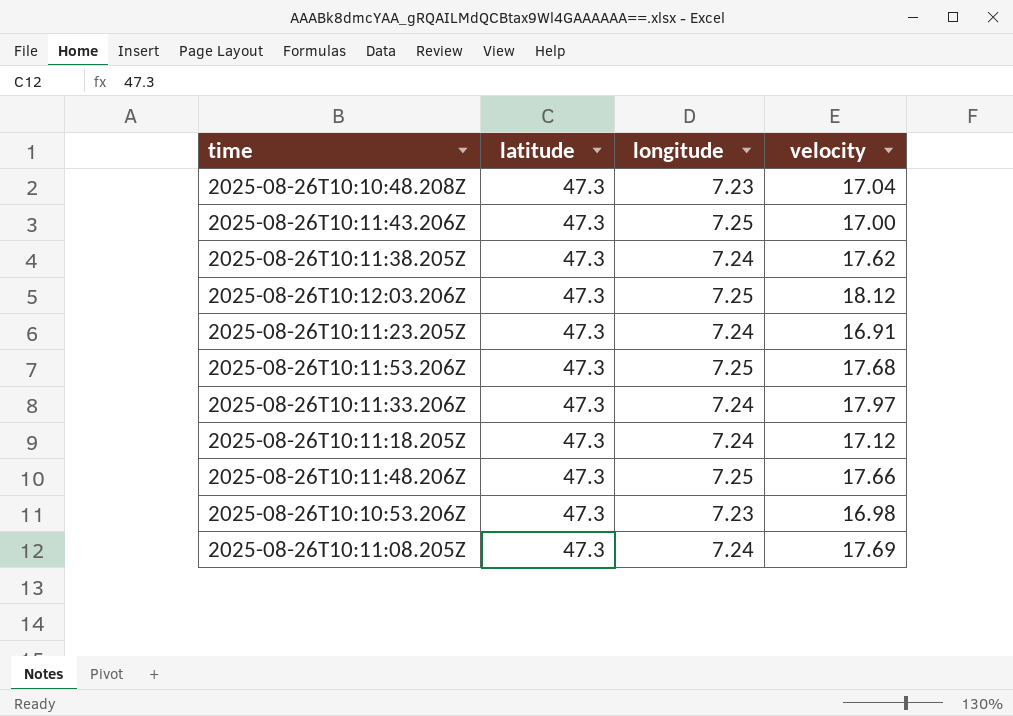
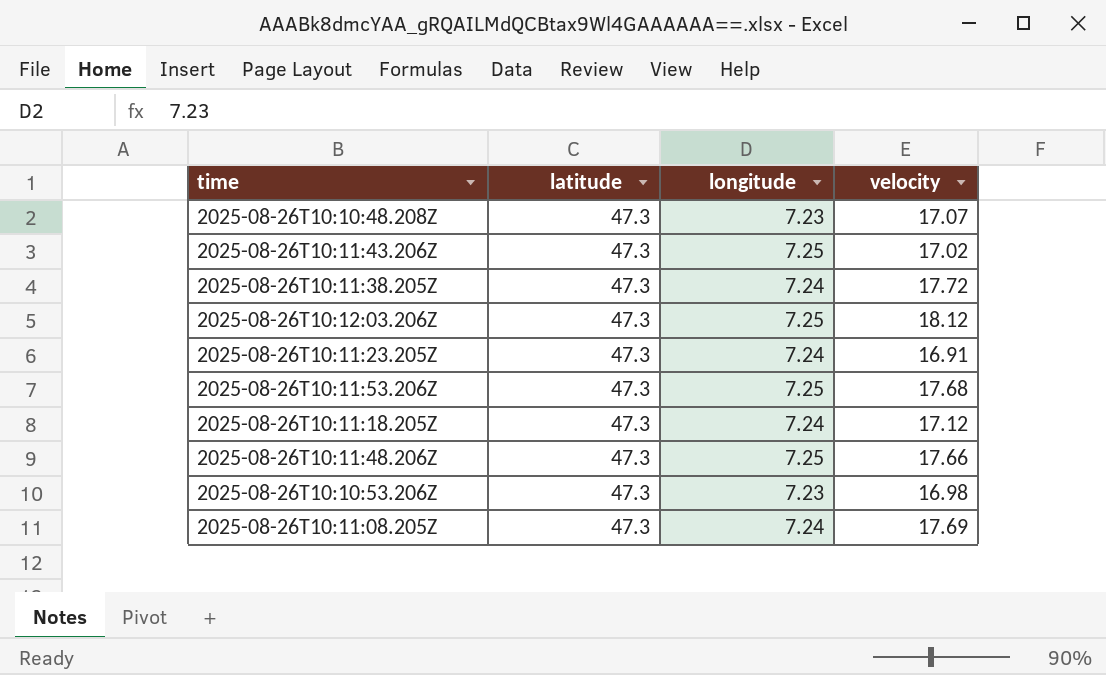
row 2025-08-26T10:11:33.206Z: 47.3 | 7.24 | 17.97 -> none
2025-08-26T10:10:48.208Z | velocity: 17.04 -> 17.07
2025-08-26T10:11:43.206Z | velocity: 17.00 -> 17.02
2025-08-26T10:11:38.205Z | velocity: 17.62 -> 17.72

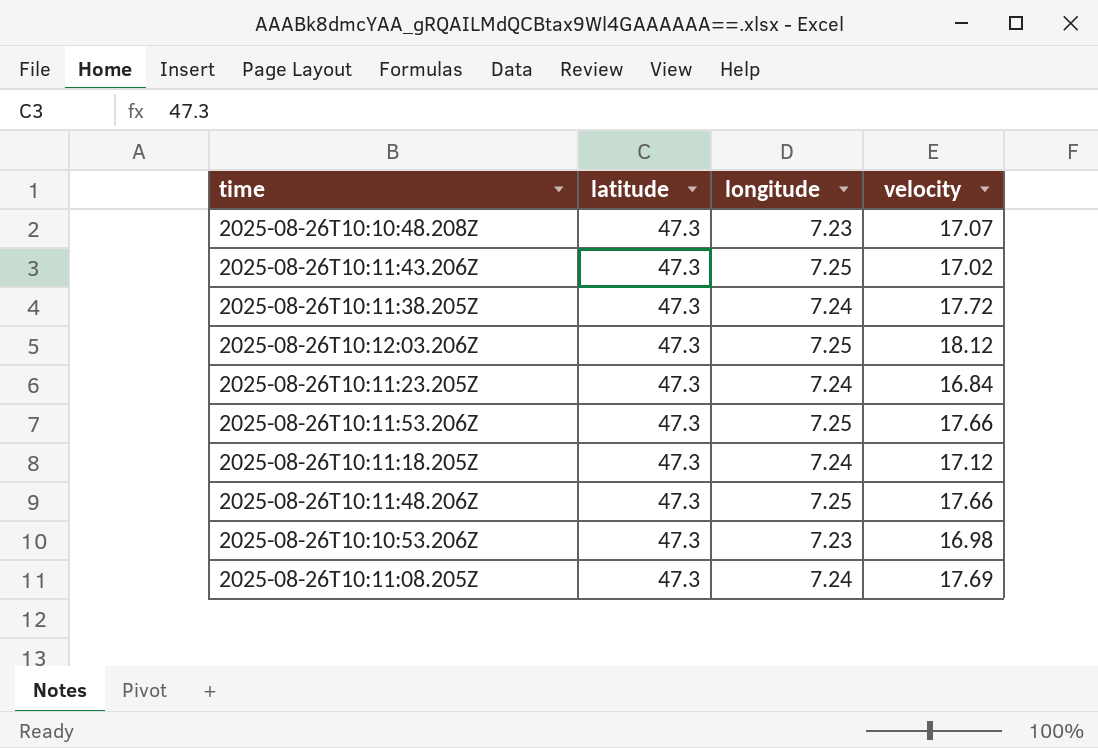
2025-08-26T10:11:23.205Z | velocity: 16.91 -> 16.84
2025-08-26T10:11:53.206Z | velocity: 17.68 -> 17.66

